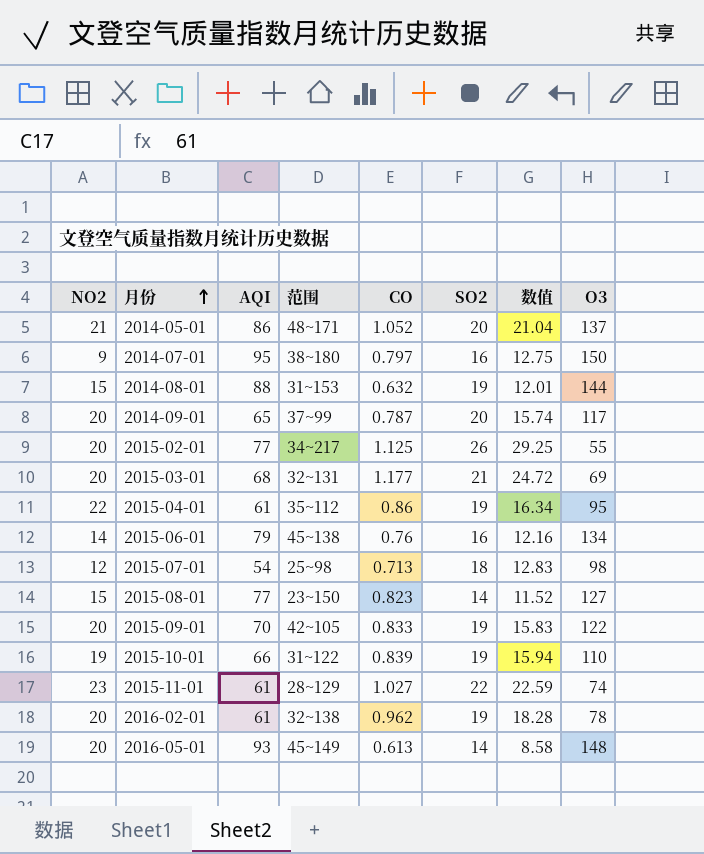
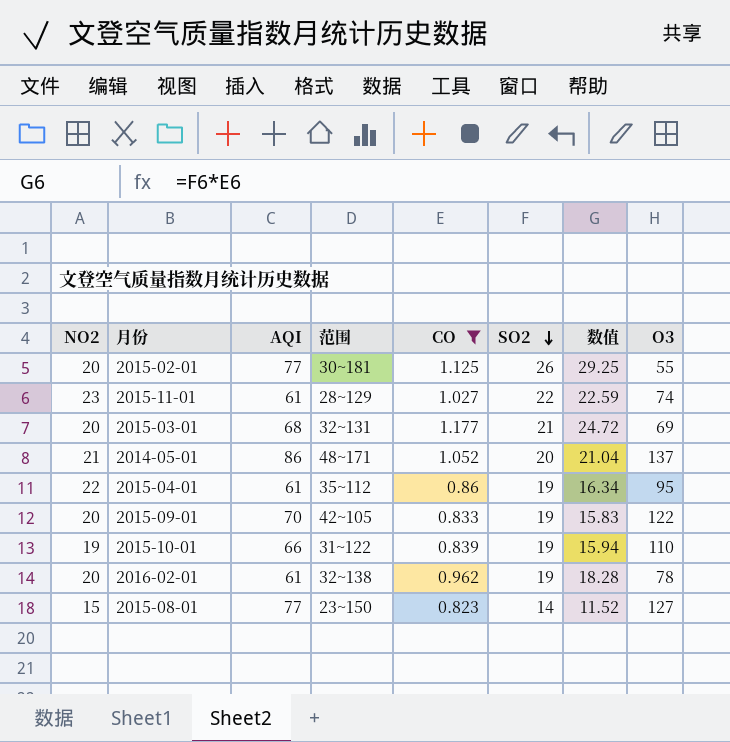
filter: none -> CO >= 0.823
row order: 月份 ascending -> SO2 descending
2015-02-01 | 范围: 34~217 -> 30~181

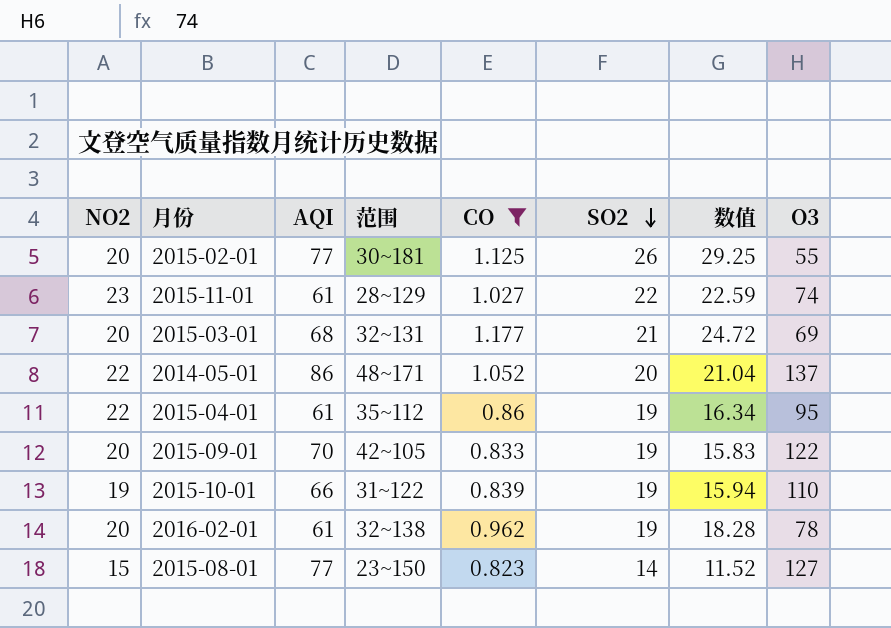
2014-05-01 | NO2: 21 -> 22

